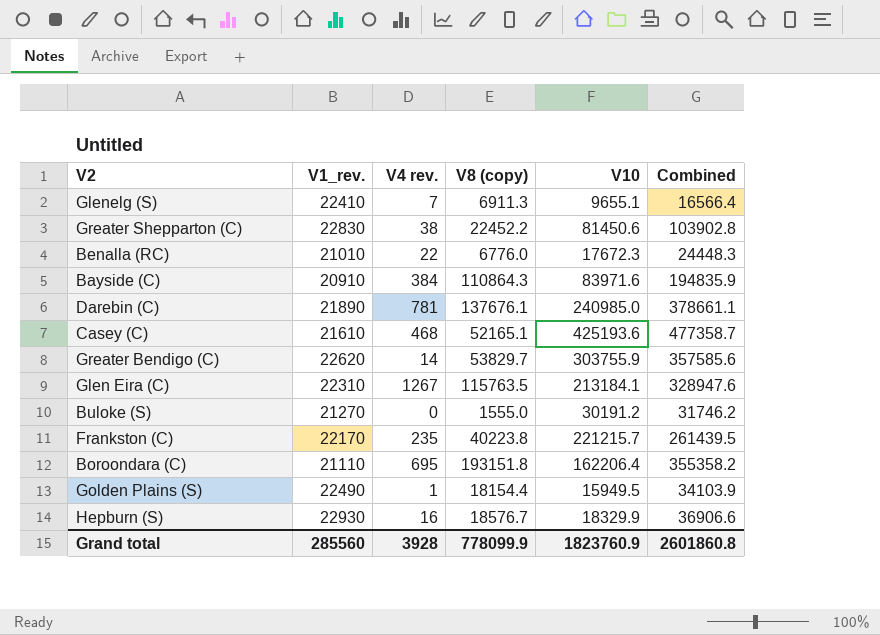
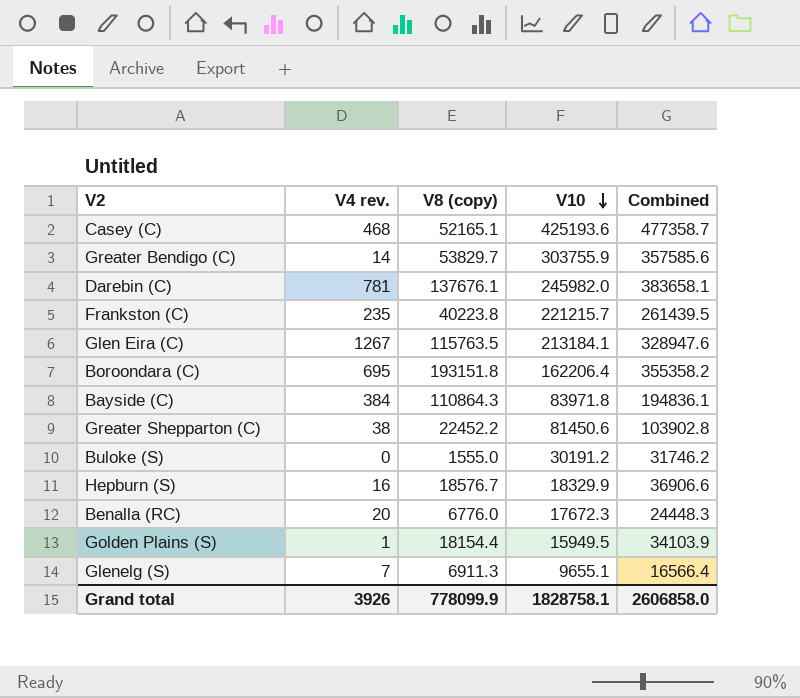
row order: none -> V10 descending
column V1_rev. | position: 2 -> none
Darebin (C) | V10: 240985.0 -> 245982.0
Darebin (C) | Combined: 378661.1 -> 383658.1
Bayside (C) | V10: 83971.6 -> 83971.8
Bayside (C) | Combined: 194835.9 -> 194836.1
Benalla (RC) | V4 rev.: 22 -> 20
Grand total | V4 rev.: 3928 -> 3926
Grand total | V10: 1823760.9 -> 1828758.1
Grand total | Combined: 2601860.8 -> 2606858.0

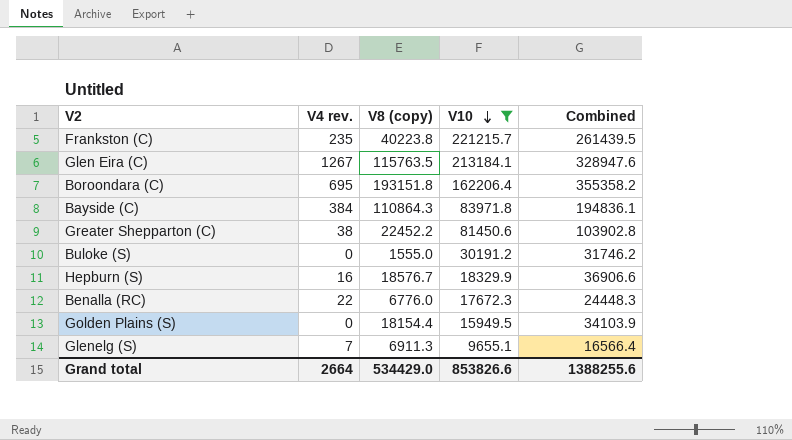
filter: none -> V10 <= 221215.7
Benalla (RC) | V4 rev.: 20 -> 22
Golden Plains (S) | V4 rev.: 1 -> 0
Grand total | V4 rev.: 3926 -> 2664
Grand total | V8 (copy): 778099.9 -> 534429.0
Grand total | V10: 1828758.1 -> 853826.6
Grand total | Combined: 2606858.0 -> 1388255.6

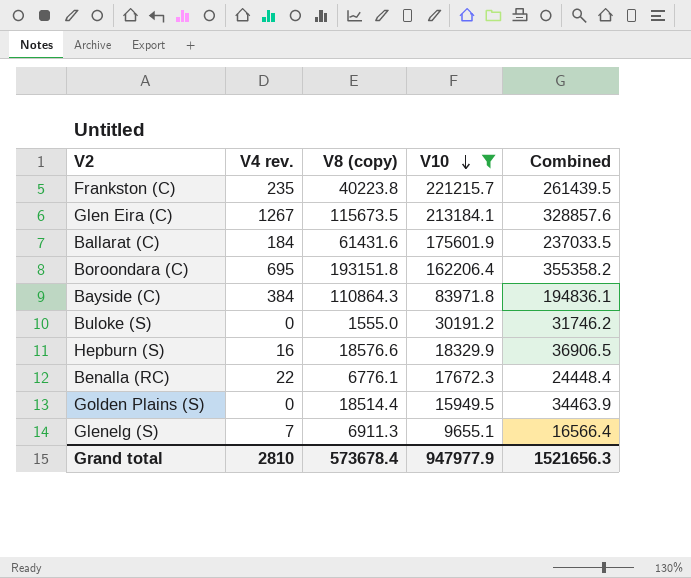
row Greater Shepparton (C): 38 | 22452.2 | 81450.6 | 103902.8 -> none
Glen Eira (C) | V8 (copy): 115763.5 -> 115673.5
Glen Eira (C) | Combined: 328947.6 -> 328857.6
row Ballarat (C): none -> 184 | 61431.6 | 175601.9 | 237033.5
Hepburn (S) | V8 (copy): 18576.7 -> 18576.6
Hepburn (S) | Combined: 36906.6 -> 36906.5
Benalla (RC) | V8 (copy): 6776.0 -> 6776.1
Benalla (RC) | Combined: 24448.3 -> 24448.4
Golden Plains (S) | V8 (copy): 18154.4 -> 18514.4
Golden Plains (S) | Combined: 34103.9 -> 34463.9
Grand total | V4 rev.: 2664 -> 2810
Grand total | V8 (copy): 534429.0 -> 573678.4
Grand total | V10: 853826.6 -> 947977.9
Grand total | Combined: 1388255.6 -> 1521656.3

